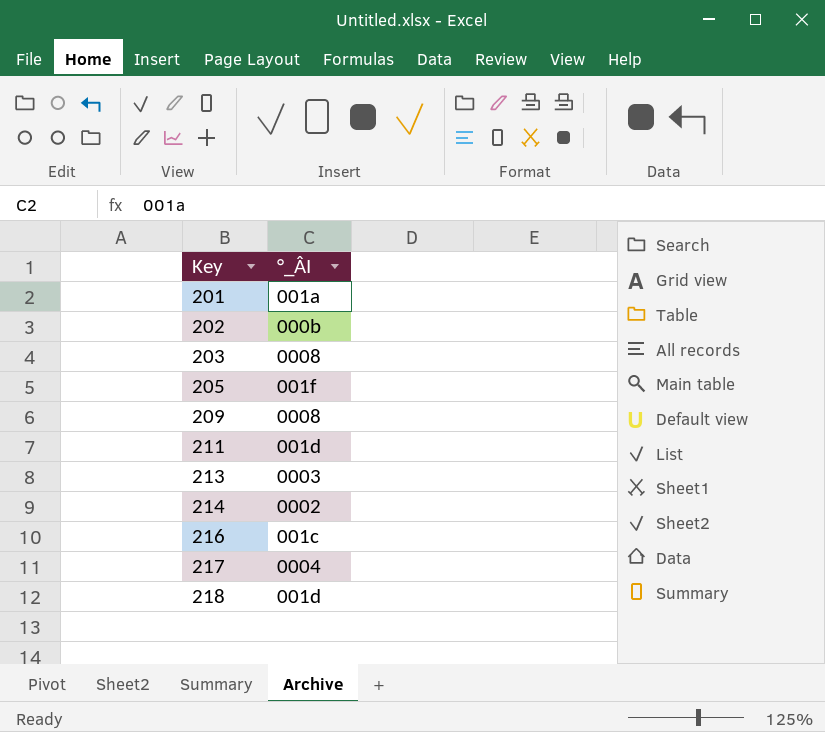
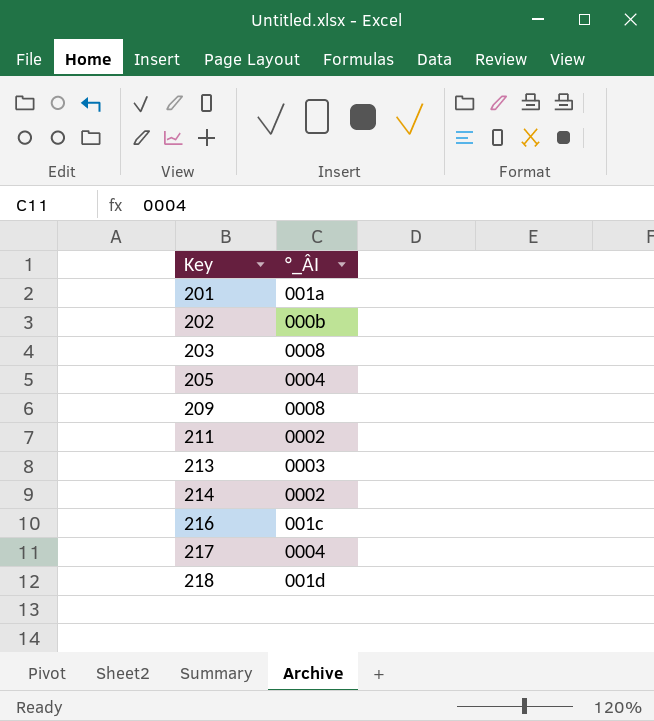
205 | °_ÂI: 001f -> 0004
211 | °_ÂI: 001d -> 0002

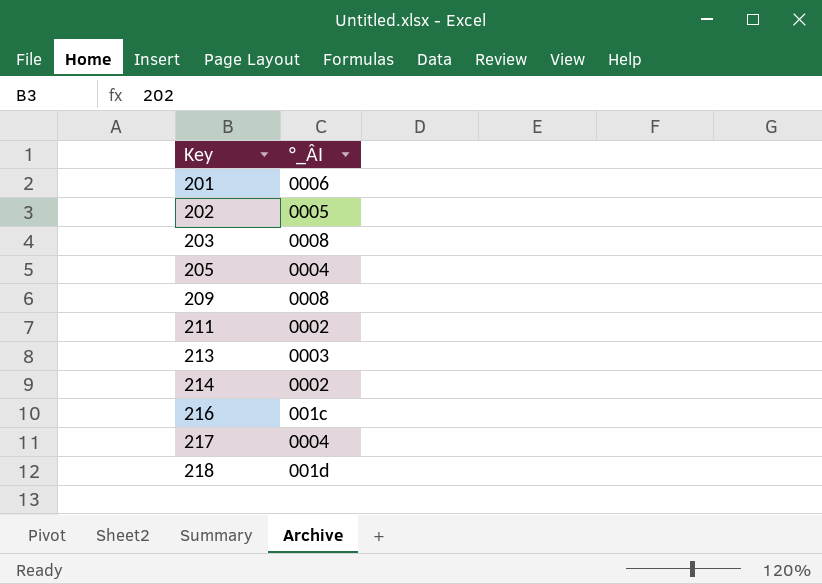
201 | °_ÂI: 001a -> 0006
202 | °_ÂI: 000b -> 0005

